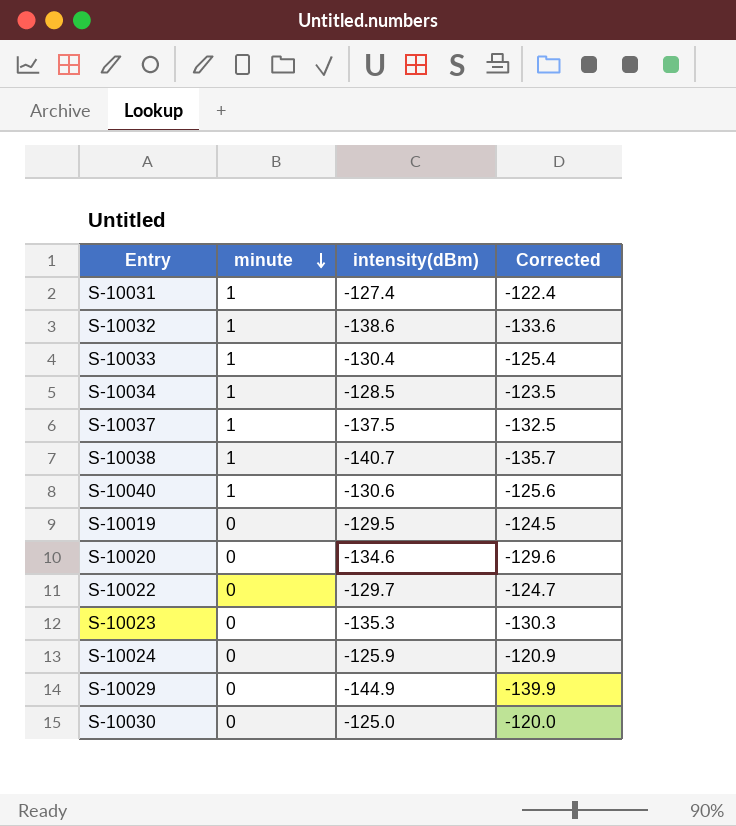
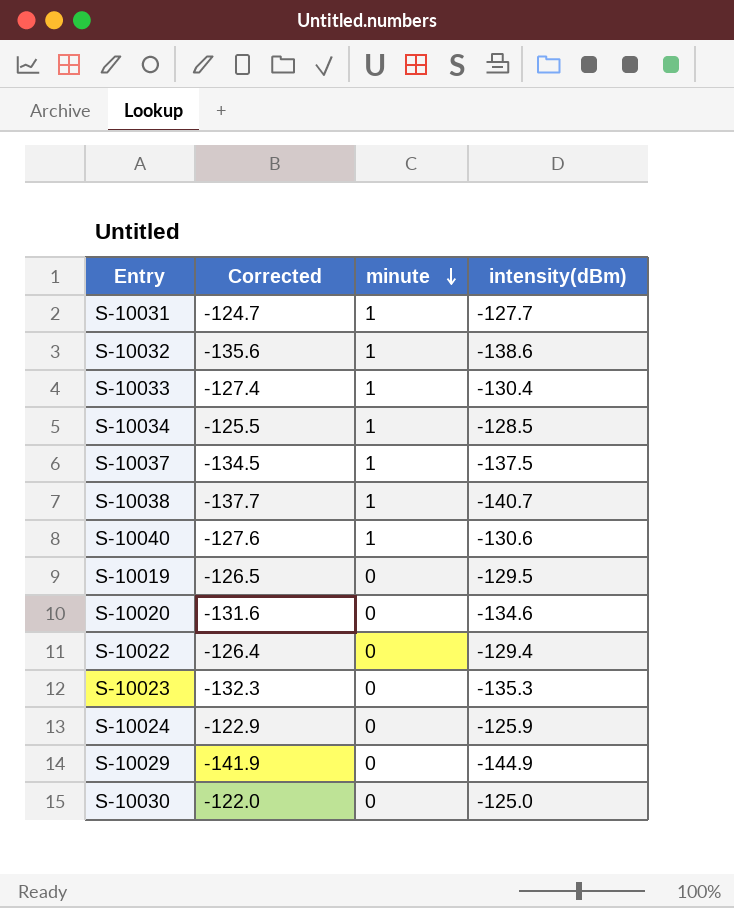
column Corrected | formula: [intensity(dBm)] + 5 -> [intensity(dBm)] + 3
column Corrected | position: 4 -> 2
S-10031 | intensity(dBm): -127.4 -> -127.7
S-10022 | intensity(dBm): -129.7 -> -129.4

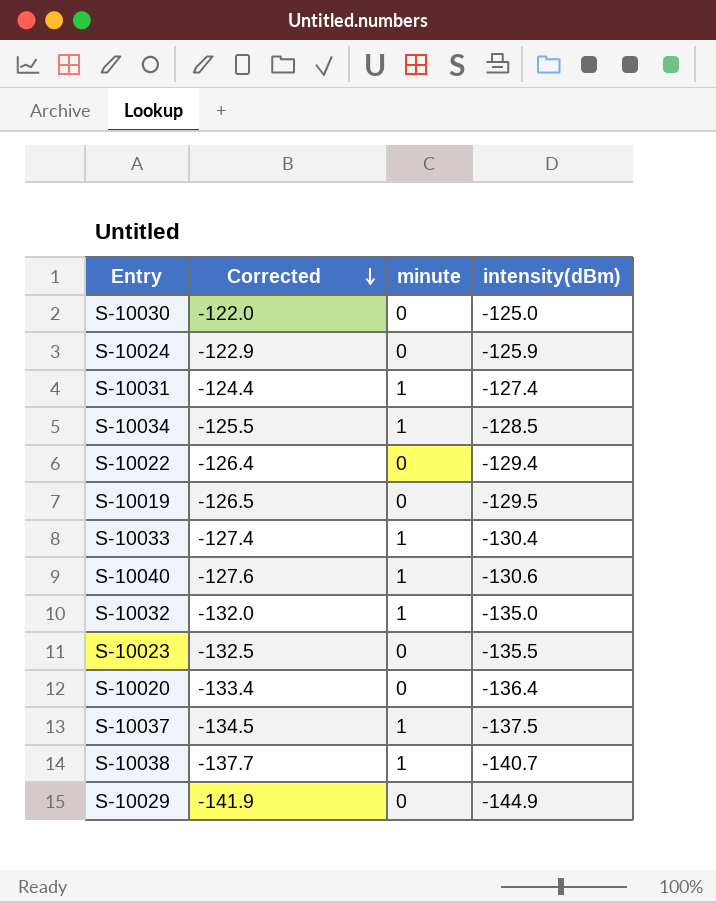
row order: minute descending -> Corrected descending
S-10031 | Corrected: -124.7 -> -124.4
S-10031 | intensity(dBm): -127.7 -> -127.4
S-10032 | Corrected: -135.6 -> -132.0
S-10032 | intensity(dBm): -138.6 -> -135.0
S-10023 | Corrected: -132.3 -> -132.5
S-10023 | intensity(dBm): -135.3 -> -135.5
S-10020 | Corrected: -131.6 -> -133.4
S-10020 | intensity(dBm): -134.6 -> -136.4

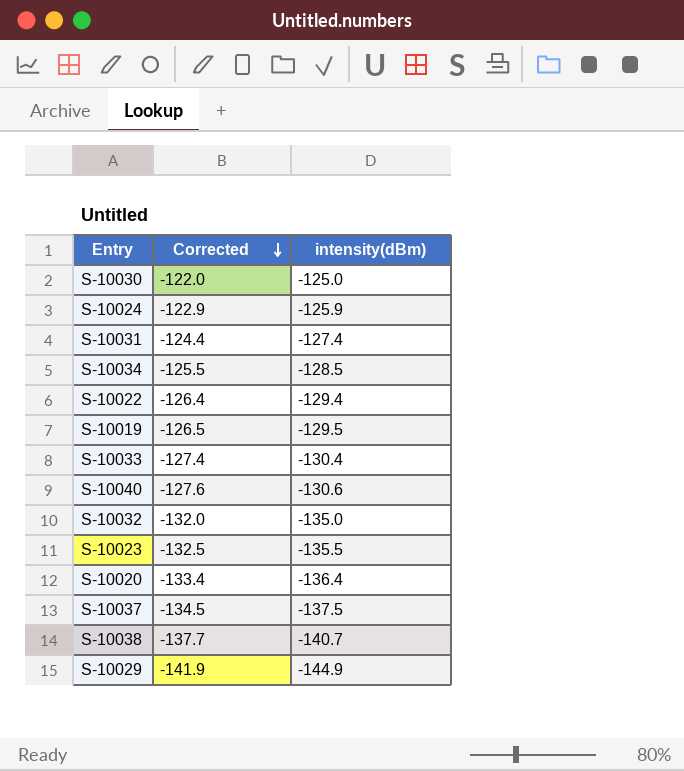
column minute | position: 3 -> none

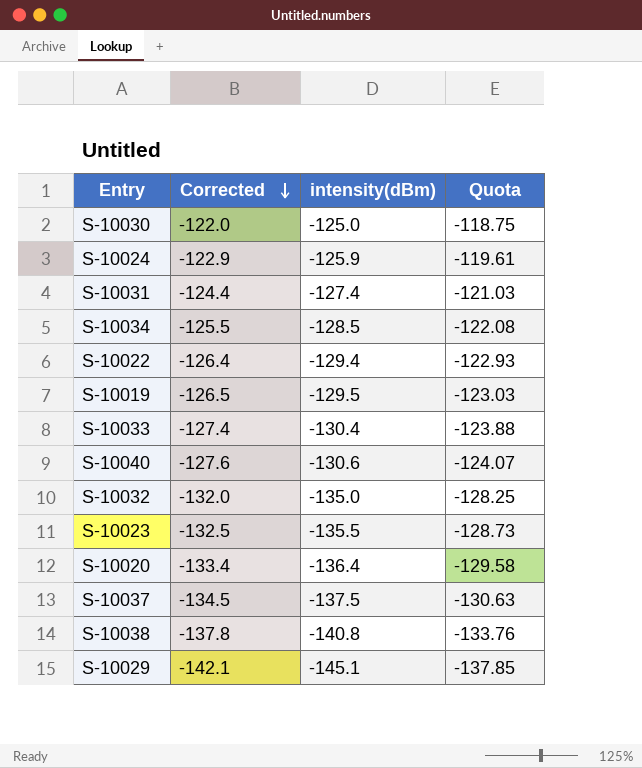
column Quota | formula: none -> [intensity(dBm)] * 0.95
S-10038 | Corrected: -137.7 -> -137.8
S-10038 | intensity(dBm): -140.7 -> -140.8
S-10029 | Corrected: -141.9 -> -142.1
S-10029 | intensity(dBm): -144.9 -> -145.1

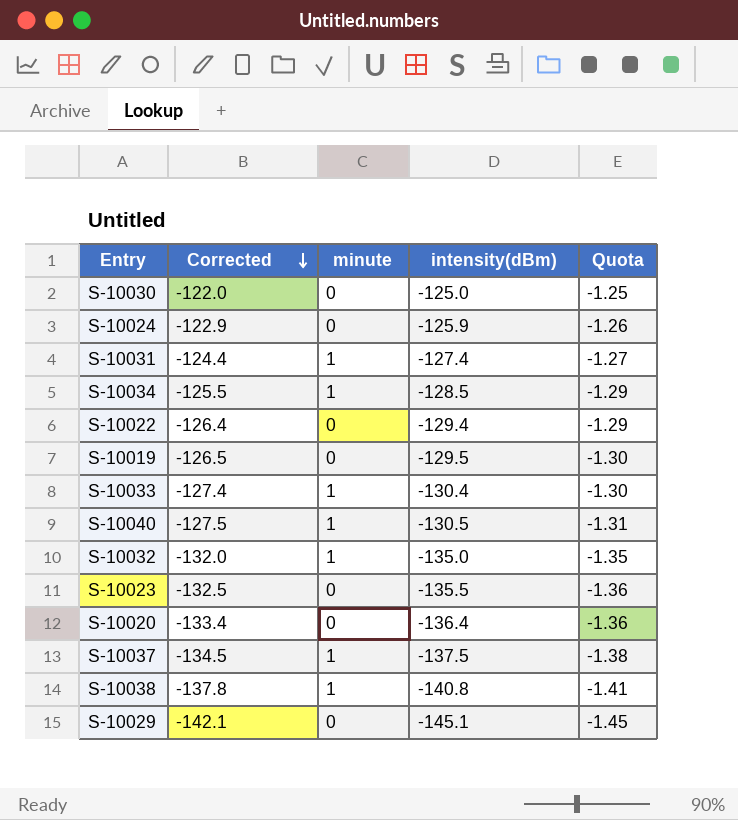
column minute | position: none -> 3
column Quota | formula: [intensity(dBm)] * 0.95 -> [intensity(dBm)] * 0.01
S-10040 | Corrected: -127.6 -> -127.5
S-10040 | intensity(dBm): -130.6 -> -130.5

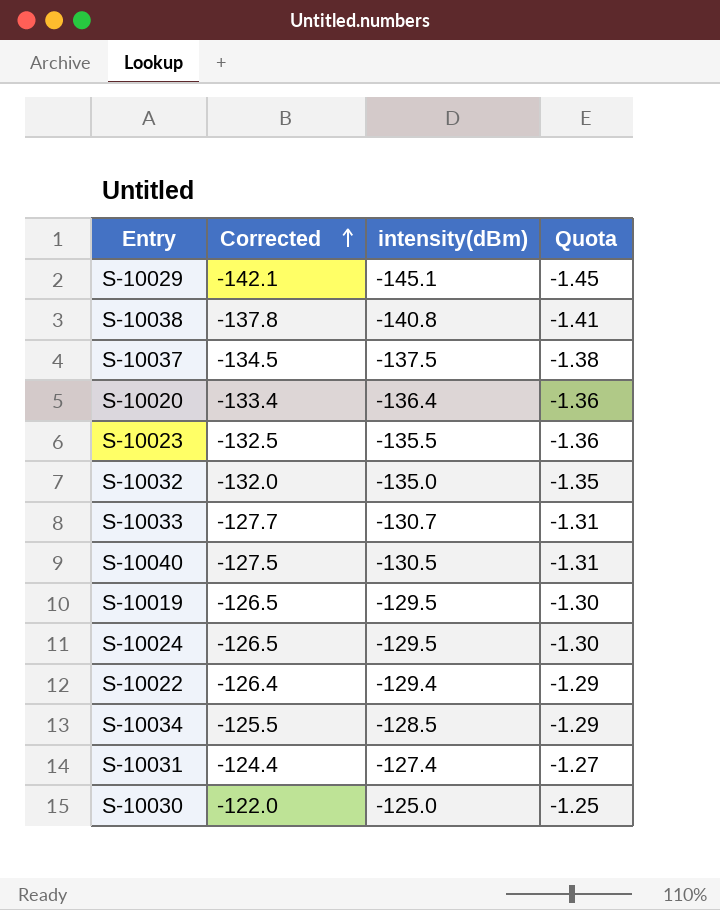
row order: Corrected descending -> Corrected ascending
column minute | position: 3 -> none
S-10033 | Corrected: -127.4 -> -127.7
S-10033 | intensity(dBm): -130.4 -> -130.7
S-10033 | Quota: -1.30 -> -1.31
S-10024 | Corrected: -122.9 -> -126.5
S-10024 | intensity(dBm): -125.9 -> -129.5
S-10024 | Quota: -1.26 -> -1.30

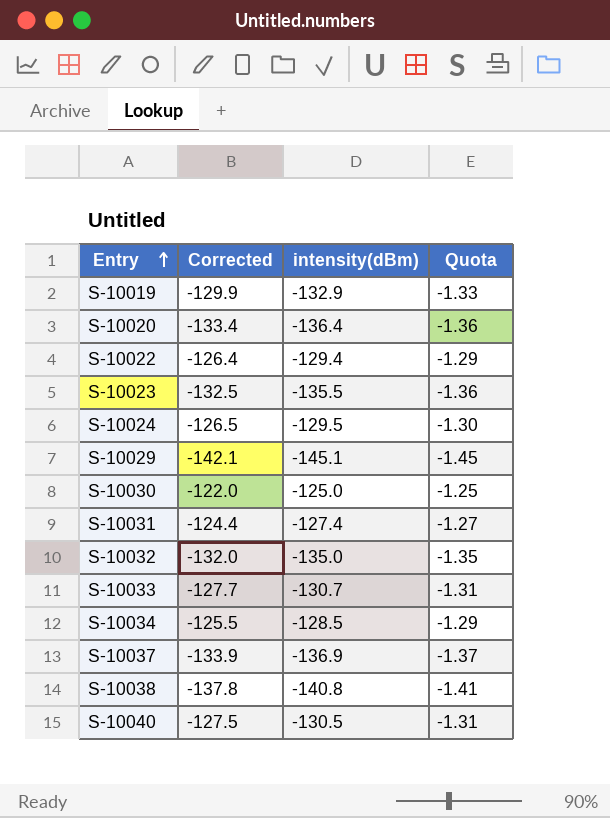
row order: Corrected ascending -> Entry ascending
S-10019 | Corrected: -126.5 -> -129.9
S-10019 | intensity(dBm): -129.5 -> -132.9
S-10019 | Quota: -1.30 -> -1.33
S-10037 | Corrected: -134.5 -> -133.9
S-10037 | intensity(dBm): -137.5 -> -136.9
S-10037 | Quota: -1.38 -> -1.37

